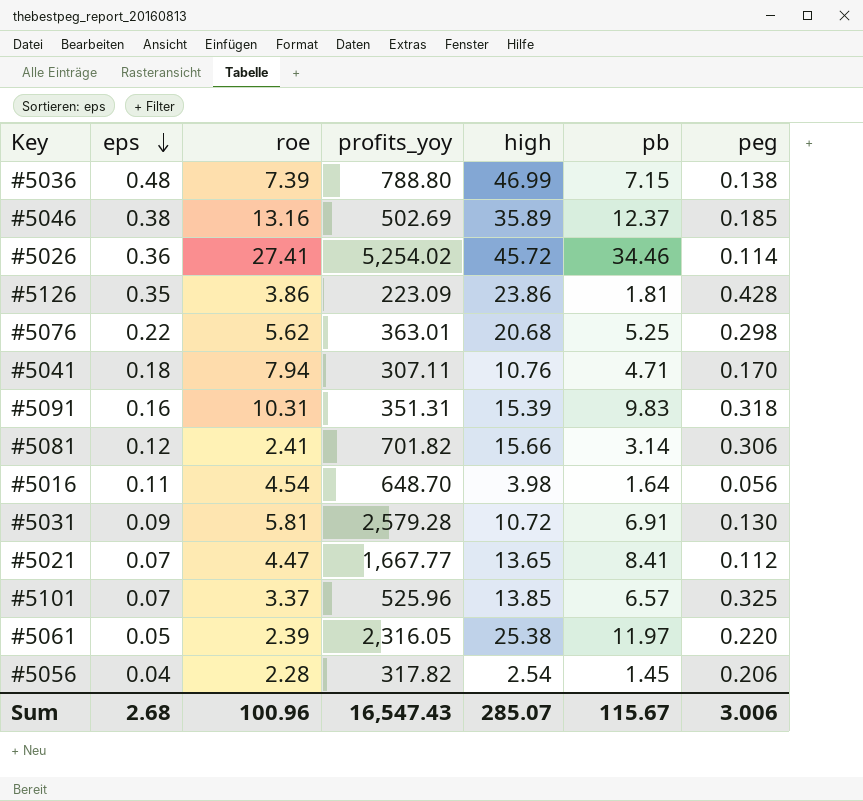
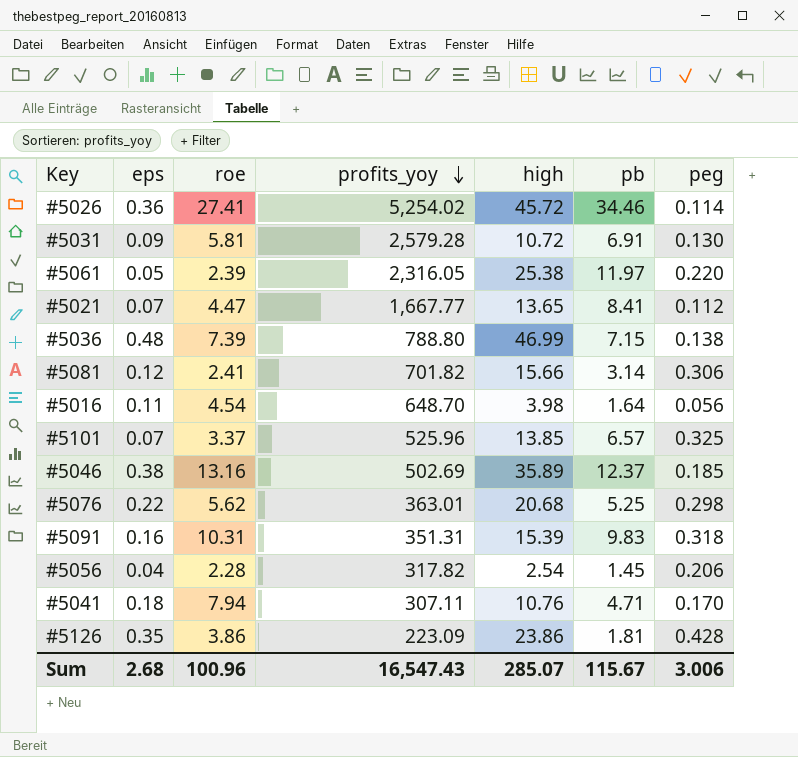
row order: eps descending -> profits_yoy descending

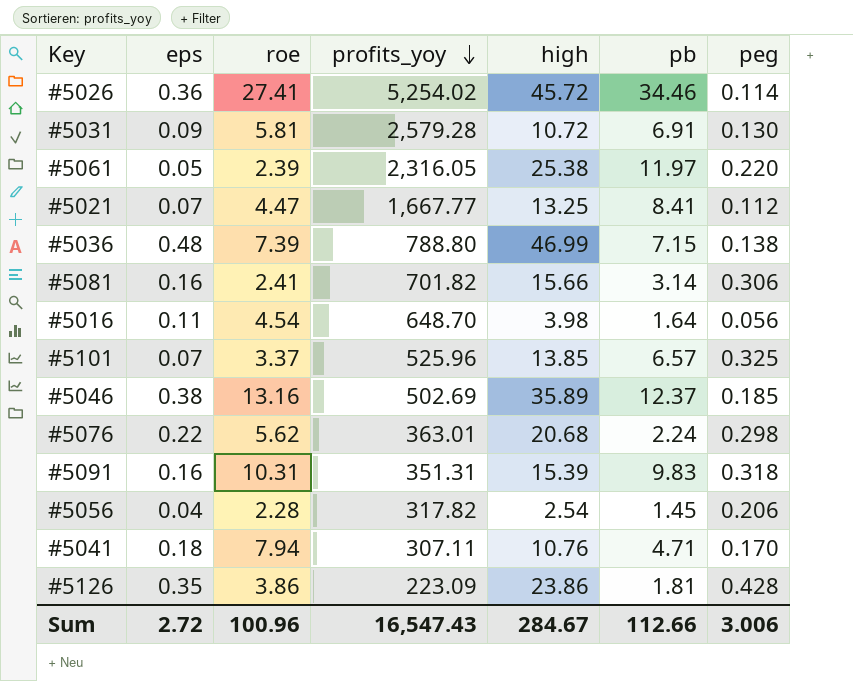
#5021 | high: 13.65 -> 13.25
#5081 | eps: 0.12 -> 0.16
#5076 | pb: 5.25 -> 2.24
Sum | eps: 2.68 -> 2.72
Sum | high: 285.07 -> 284.67
Sum | pb: 115.67 -> 112.66

